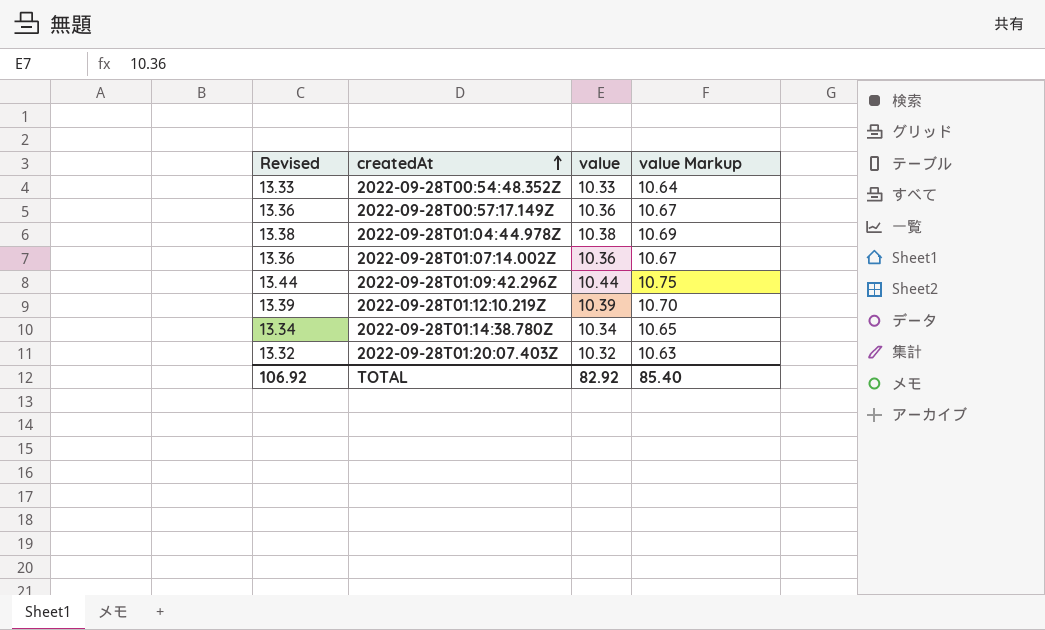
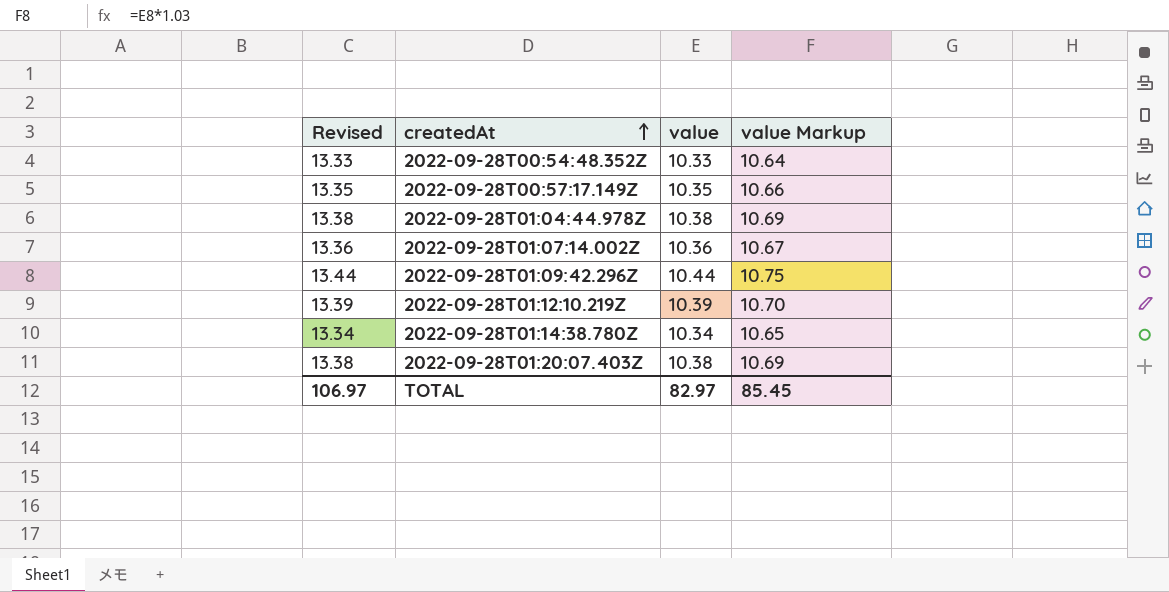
2022-09-28T00:57:17.149Z | Revised: 13.36 -> 13.35
2022-09-28T00:57:17.149Z | value: 10.36 -> 10.35
2022-09-28T00:57:17.149Z | value Markup: 10.67 -> 10.66
2022-09-28T01:20:07.403Z | Revised: 13.32 -> 13.38
2022-09-28T01:20:07.403Z | value: 10.32 -> 10.38
2022-09-28T01:20:07.403Z | value Markup: 10.63 -> 10.69
TOTAL | Revised: 106.92 -> 106.97
TOTAL | value: 82.92 -> 82.97
TOTAL | value Markup: 85.40 -> 85.45

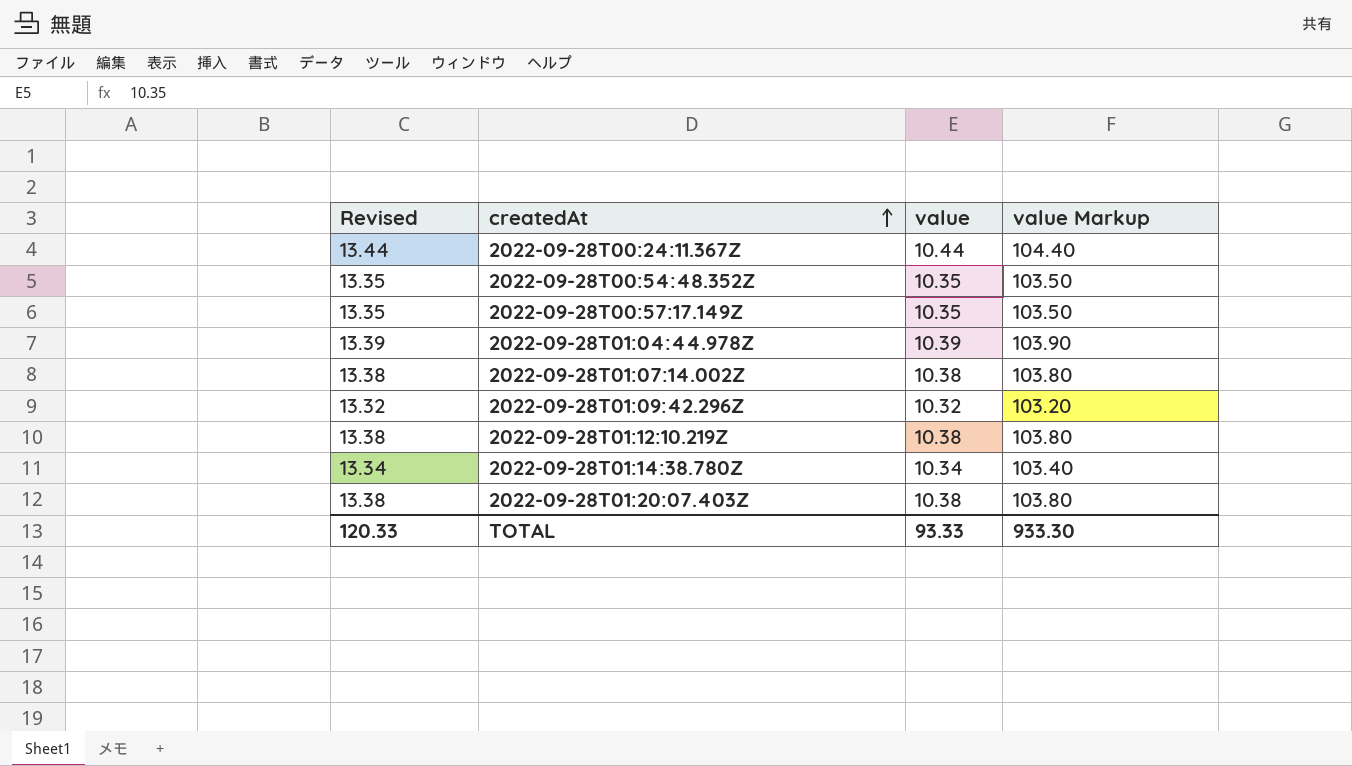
column value Markup | formula: [value] * 1.03 -> [value] * 10
row 2022-09-28T00:24:11.367Z: none -> 13.44 | 10.44 | 104.40
2022-09-28T00:54:48.352Z | Revised: 13.33 -> 13.35
2022-09-28T00:54:48.352Z | value: 10.33 -> 10.35
2022-09-28T01:04:44.978Z | Revised: 13.38 -> 13.39
2022-09-28T01:04:44.978Z | value: 10.38 -> 10.39
2022-09-28T01:07:14.002Z | Revised: 13.36 -> 13.38
2022-09-28T01:07:14.002Z | value: 10.36 -> 10.38
2022-09-28T01:09:42.296Z | Revised: 13.44 -> 13.32
2022-09-28T01:09:42.296Z | value: 10.44 -> 10.32
2022-09-28T01:12:10.219Z | Revised: 13.39 -> 13.38
2022-09-28T01:12:10.219Z | value: 10.39 -> 10.38
TOTAL | Revised: 106.97 -> 120.33
TOTAL | value: 82.97 -> 93.33
TOTAL | value Markup: 85.45 -> 933.30

